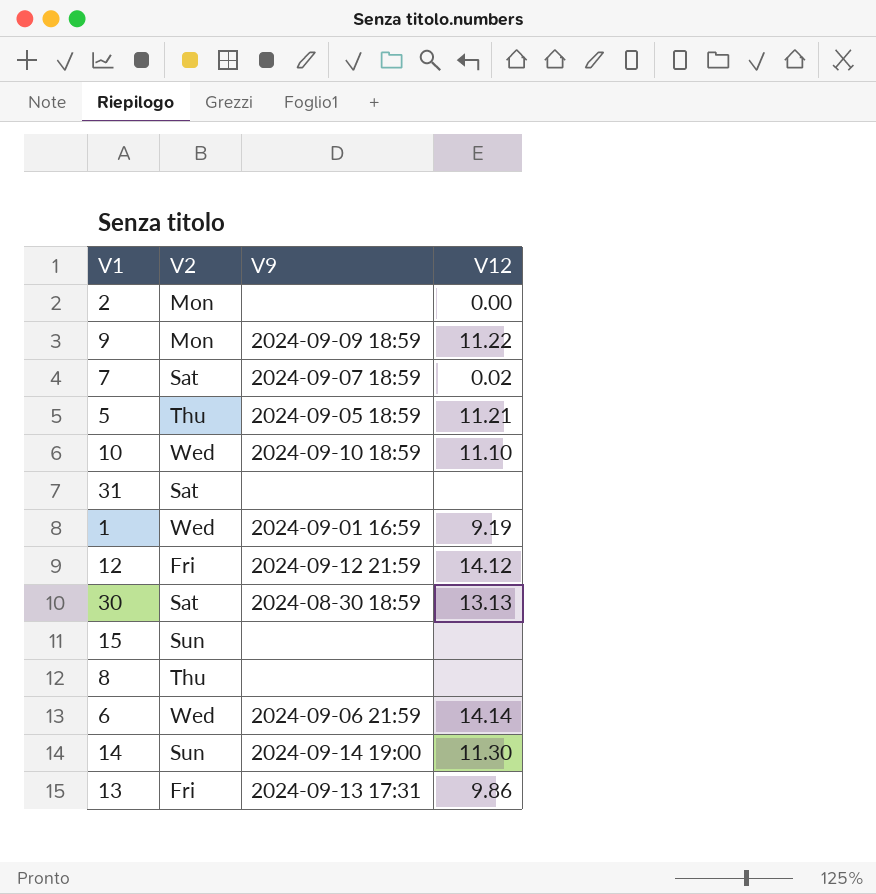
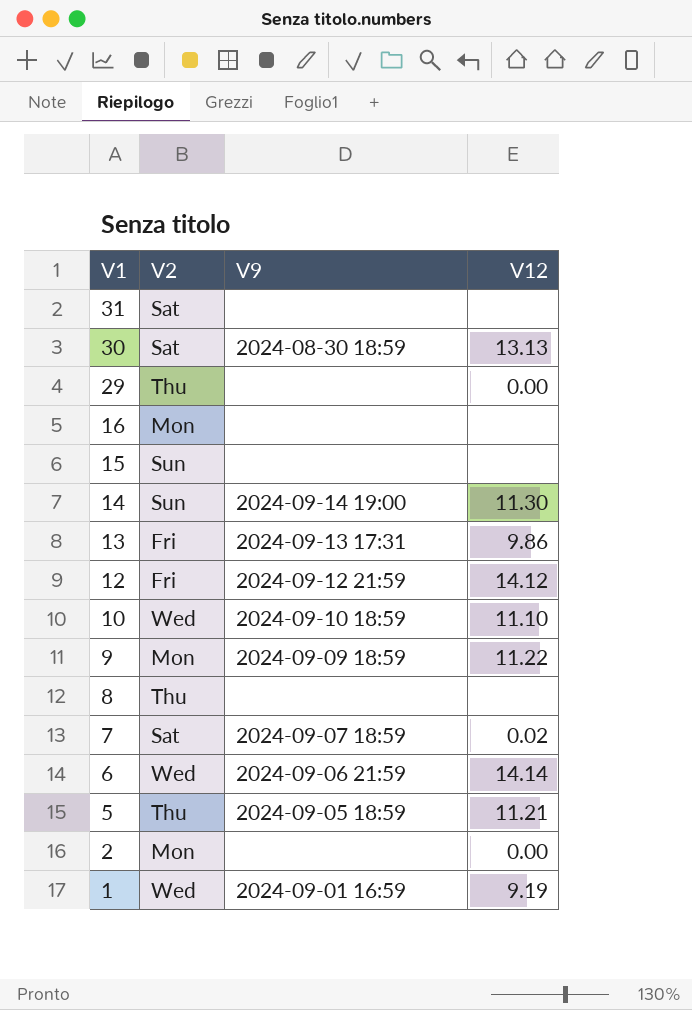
row order: none -> V1 descending
row 29: none -> Thu | none | 0.00
row 16: none -> Mon | none | none

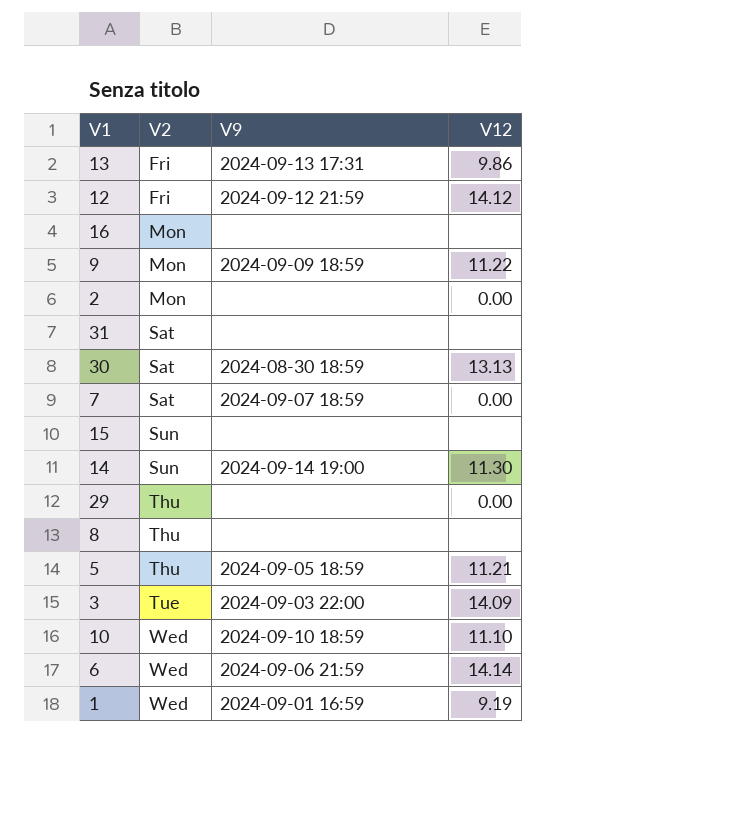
row order: V1 descending -> V2 ascending
7 | V12: 0.02 -> 0.00
row 3: none -> Tue | 2024-09-03 22:00 | 14.09

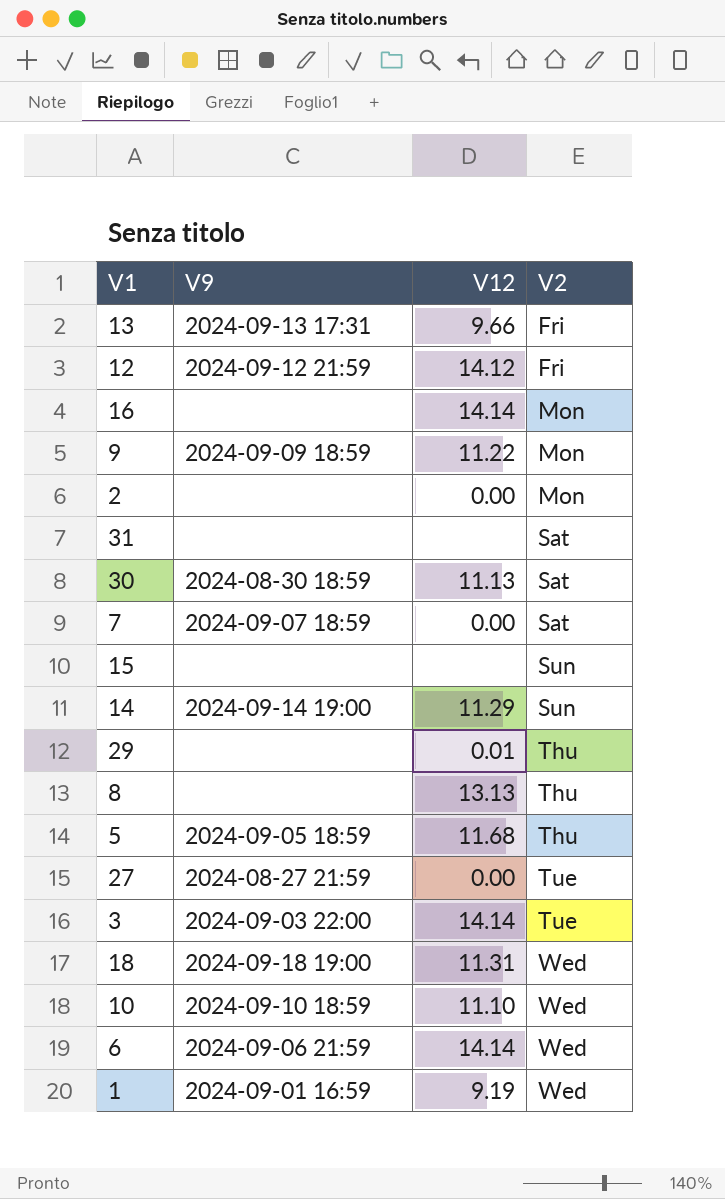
column V2 | position: 2 -> 4
13 | V12: 9.86 -> 9.66
16 | V12: none -> 14.14
30 | V12: 13.13 -> 11.13
14 | V12: 11.30 -> 11.29
29 | V12: 0.00 -> 0.01
8 | V12: none -> 13.13
5 | V12: 11.21 -> 11.68
row 27: none -> 2024-08-27 21:59 | 0.00 | Tue
3 | V12: 14.09 -> 14.14
row 18: none -> 2024-09-18 19:00 | 11.31 | Wed

